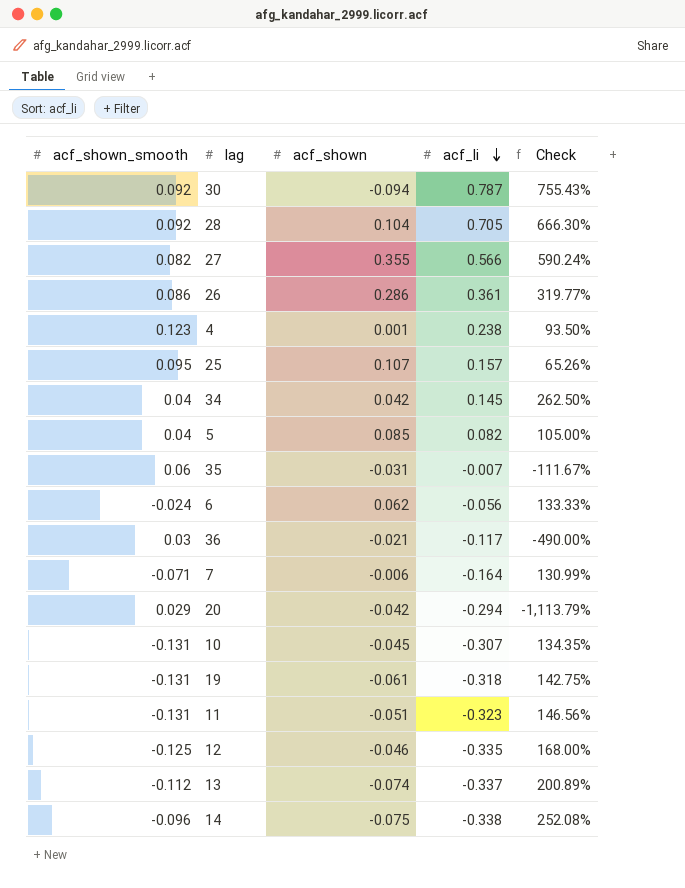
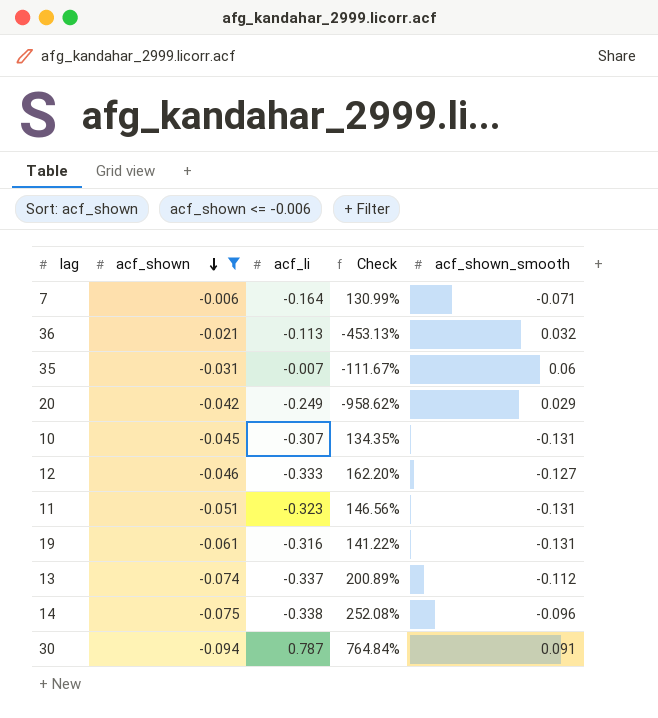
filter: none -> acf_shown <= -0.006
row order: acf_li descending -> acf_shown descending
column acf_shown_smooth | position: 1 -> 5
36 | acf_li: -0.117 -> -0.113
36 | Check: -490.00% -> -453.13%
36 | acf_shown_smooth: 0.03 -> 0.032
20 | acf_li: -0.294 -> -0.249
20 | Check: -1,113.79% -> -958.62%
12 | acf_li: -0.335 -> -0.333
12 | Check: 168.00% -> 162.20%
12 | acf_shown_smooth: -0.125 -> -0.127
19 | acf_li: -0.318 -> -0.316
19 | Check: 142.75% -> 141.22%
30 | Check: 755.43% -> 764.84%
30 | acf_shown_smooth: 0.092 -> 0.091

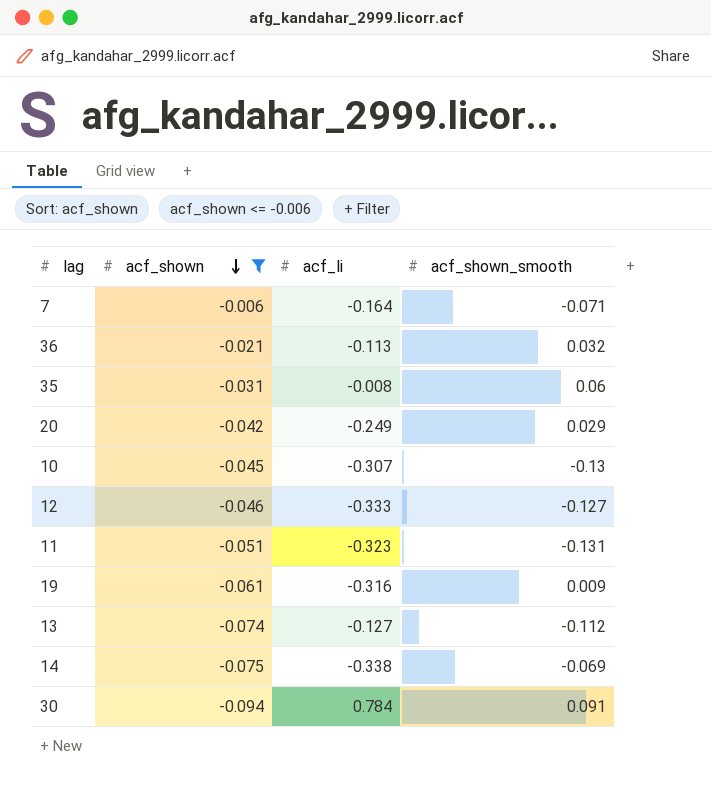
column Check | formula: ([acf_li] - [acf_shown_smooth]) / [acf_shown_smooth] -> none
35 | acf_li: -0.007 -> -0.008
10 | acf_shown_smooth: -0.131 -> -0.13
19 | acf_shown_smooth: -0.131 -> 0.009
13 | acf_li: -0.337 -> -0.127
14 | acf_shown_smooth: -0.096 -> -0.069
30 | acf_li: 0.787 -> 0.784

